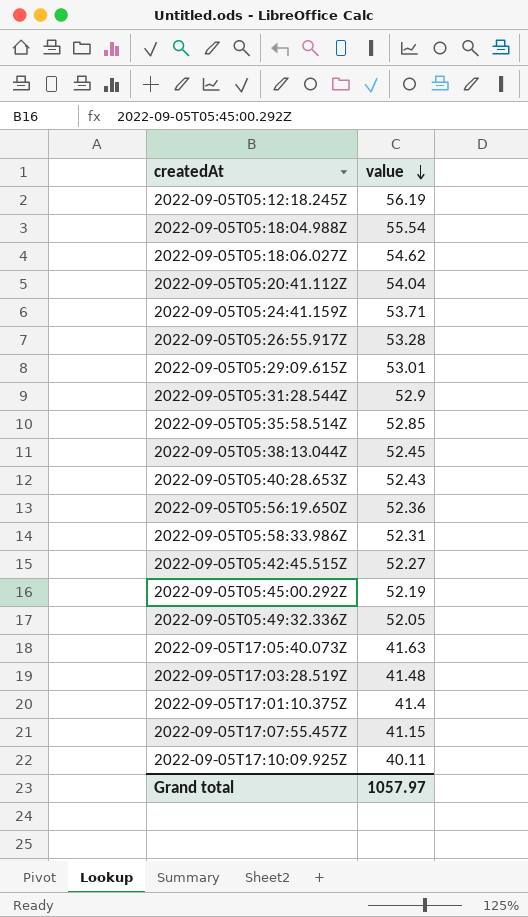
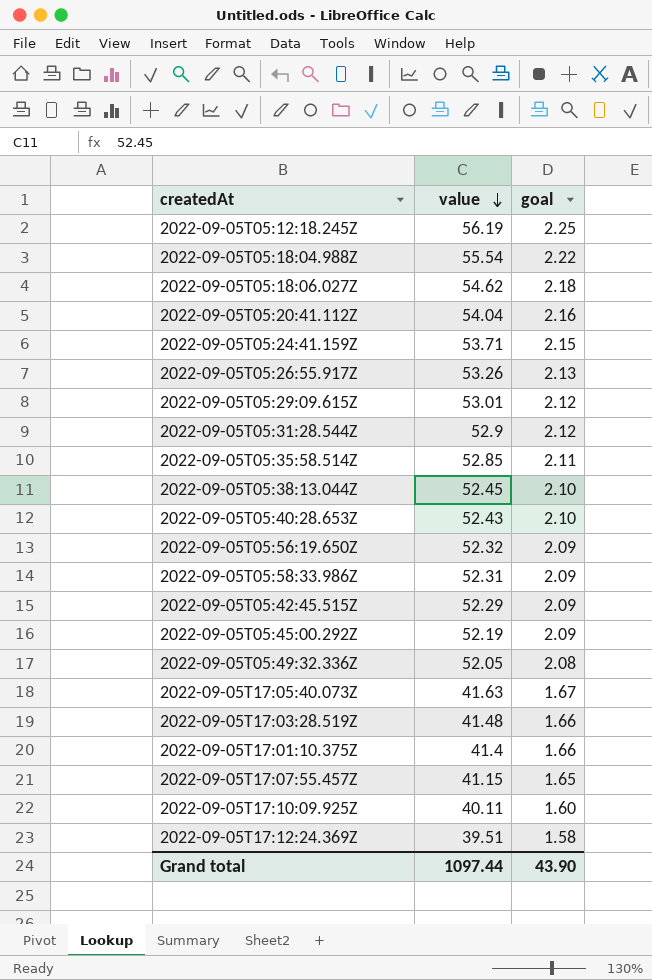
column goal | formula: none -> [value] * 0.04
2022-09-05T05:26:55.917Z | value: 53.28 -> 53.26
2022-09-05T05:56:19.650Z | value: 52.36 -> 52.32
2022-09-05T05:42:45.515Z | value: 52.27 -> 52.29
row 2022-09-05T17:12:24.369Z: none -> 39.51 | 1.58
Grand total | value: 1057.97 -> 1097.44

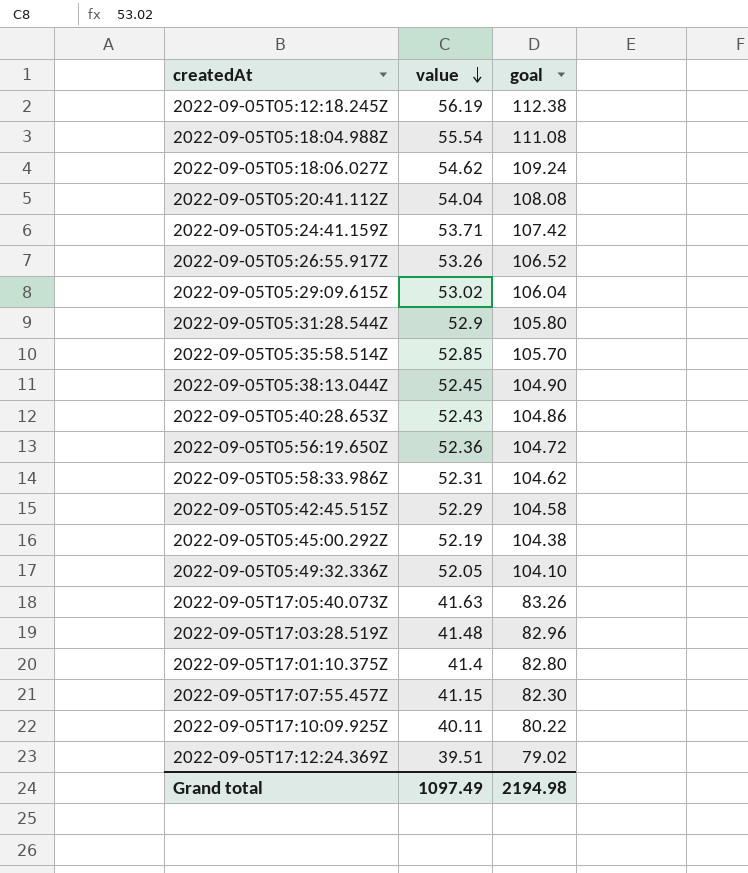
column goal | formula: [value] * 0.04 -> [value] * 2
2022-09-05T05:29:09.615Z | value: 53.01 -> 53.02
2022-09-05T05:56:19.650Z | value: 52.32 -> 52.36
Grand total | value: 1097.44 -> 1097.49
Grand total | goal: 43.90 -> 2194.98

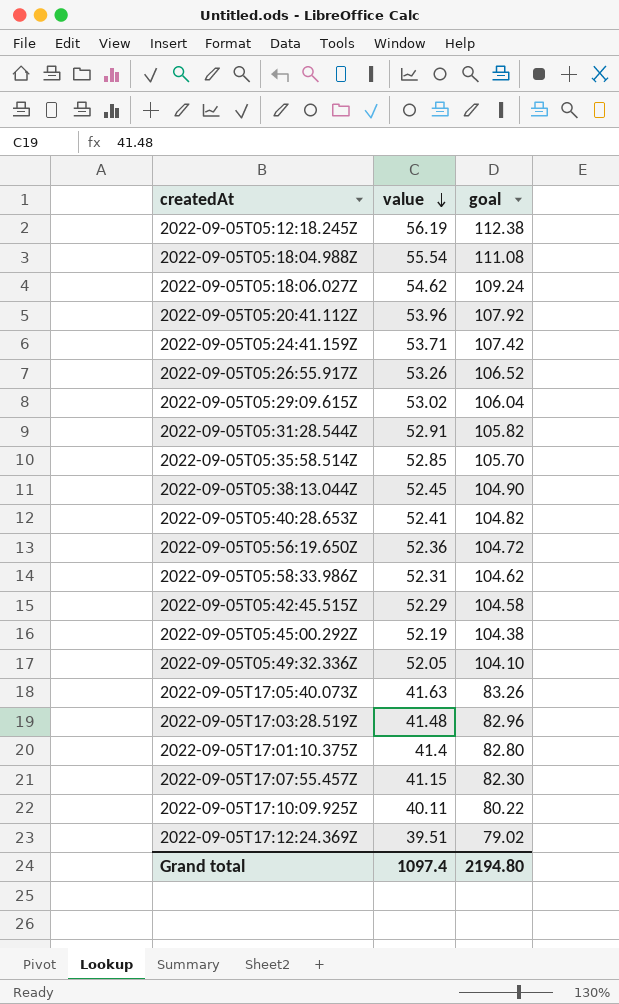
2022-09-05T05:20:41.112Z | value: 54.04 -> 53.96
2022-09-05T05:20:41.112Z | goal: 108.08 -> 107.92
2022-09-05T05:31:28.544Z | value: 52.9 -> 52.91
2022-09-05T05:31:28.544Z | goal: 105.80 -> 105.82
2022-09-05T05:40:28.653Z | value: 52.43 -> 52.41
2022-09-05T05:40:28.653Z | goal: 104.86 -> 104.82
Grand total | value: 1097.49 -> 1097.4
Grand total | goal: 2194.98 -> 2194.80

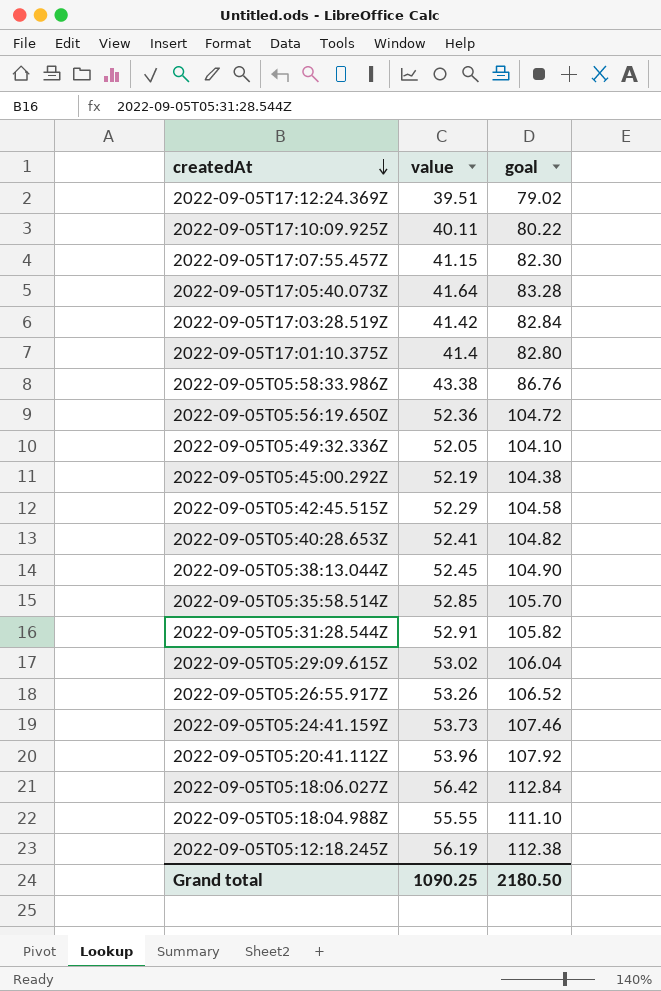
row order: value descending -> createdAt descending
2022-09-05T17:05:40.073Z | value: 41.63 -> 41.64
2022-09-05T17:05:40.073Z | goal: 83.26 -> 83.28
2022-09-05T17:03:28.519Z | value: 41.48 -> 41.42
2022-09-05T17:03:28.519Z | goal: 82.96 -> 82.84
2022-09-05T05:58:33.986Z | value: 52.31 -> 43.38
2022-09-05T05:58:33.986Z | goal: 104.62 -> 86.76
2022-09-05T05:24:41.159Z | value: 53.71 -> 53.73
2022-09-05T05:24:41.159Z | goal: 107.42 -> 107.46
2022-09-05T05:18:06.027Z | value: 54.62 -> 56.42
2022-09-05T05:18:06.027Z | goal: 109.24 -> 112.84
2022-09-05T05:18:04.988Z | value: 55.54 -> 55.55
2022-09-05T05:18:04.988Z | goal: 111.08 -> 111.10
Grand total | value: 1097.4 -> 1090.25
Grand total | goal: 2194.80 -> 2180.50

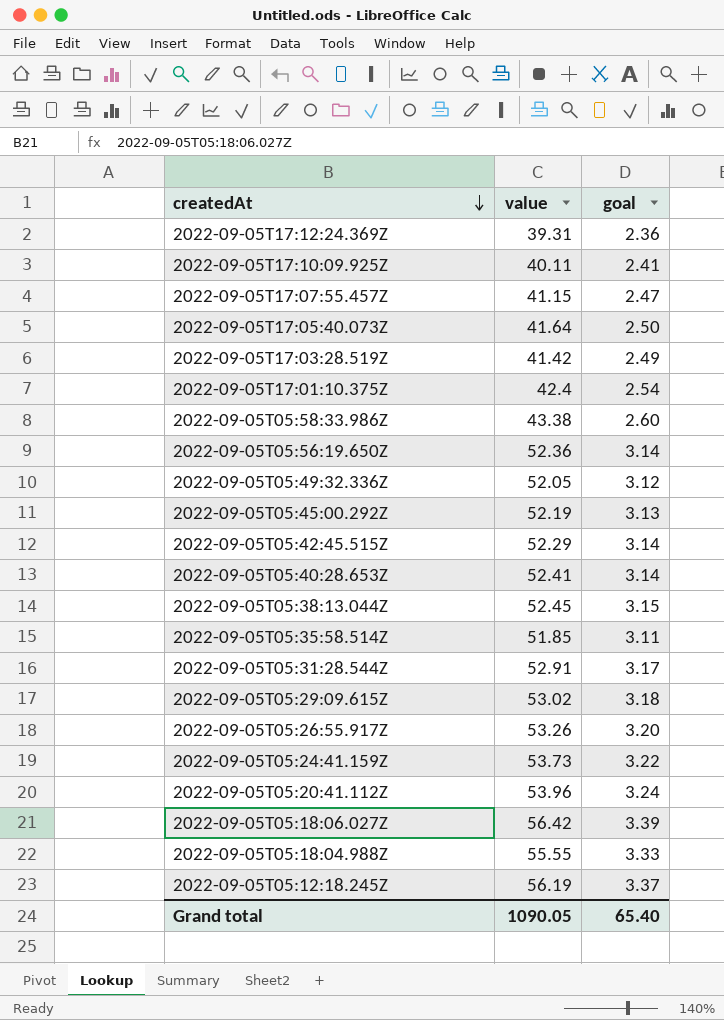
column goal | formula: [value] * 2 -> [value] * 0.06
2022-09-05T17:12:24.369Z | value: 39.51 -> 39.31
2022-09-05T17:01:10.375Z | value: 41.4 -> 42.4
2022-09-05T05:35:58.514Z | value: 52.85 -> 51.85
Grand total | value: 1090.25 -> 1090.05
Grand total | goal: 2180.50 -> 65.40

